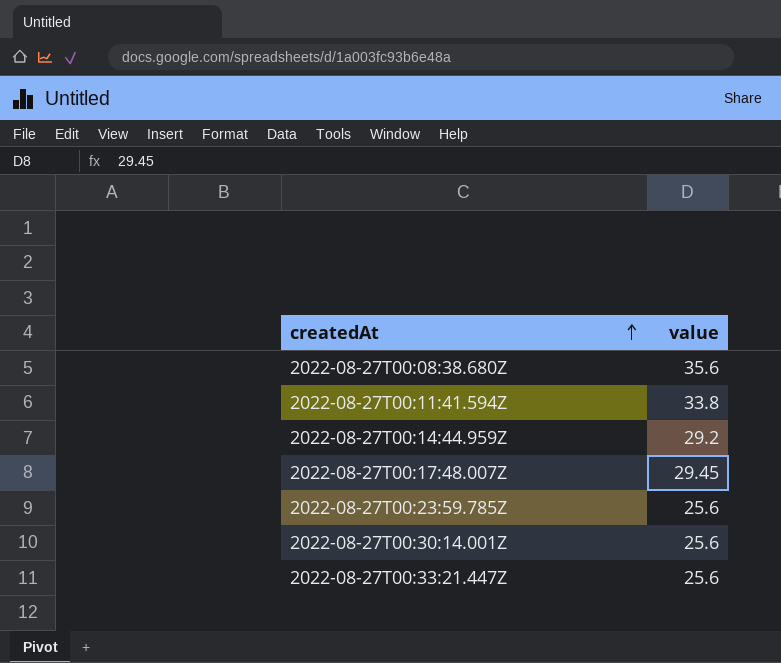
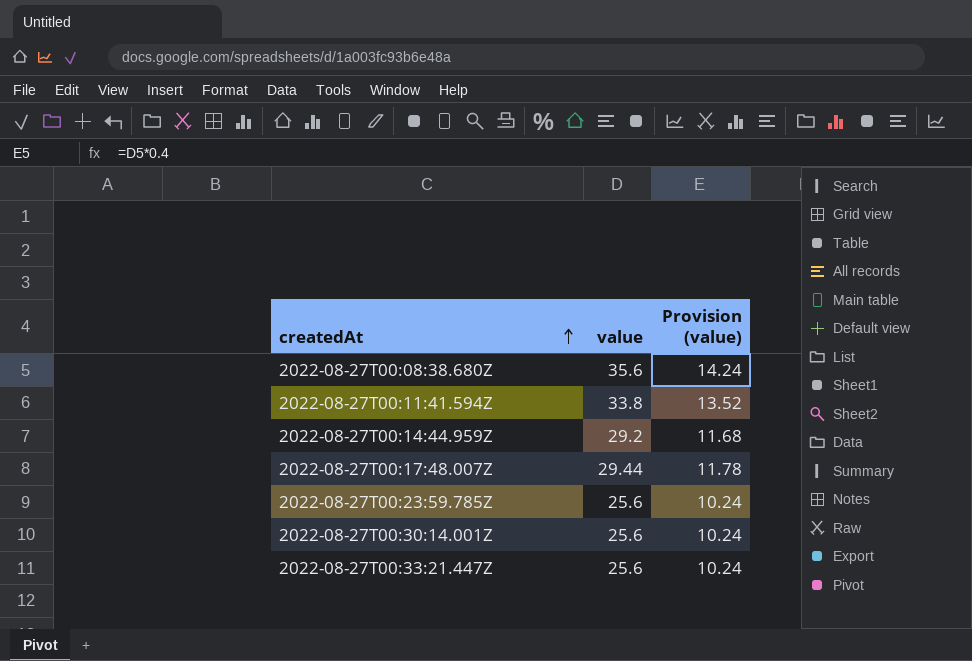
column Provision (value) | formula: none -> [value] * 0.4
2022-08-27T00:17:48.007Z | value: 29.45 -> 29.44

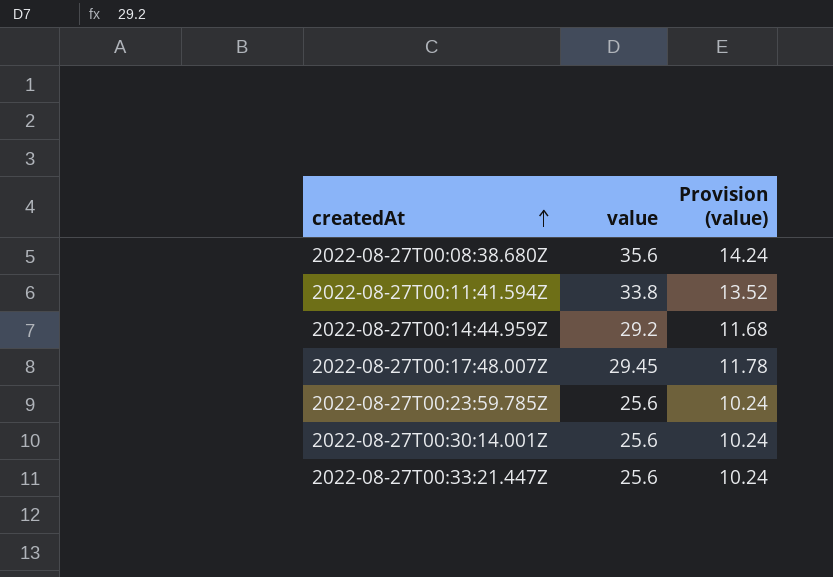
2022-08-27T00:17:48.007Z | value: 29.44 -> 29.45

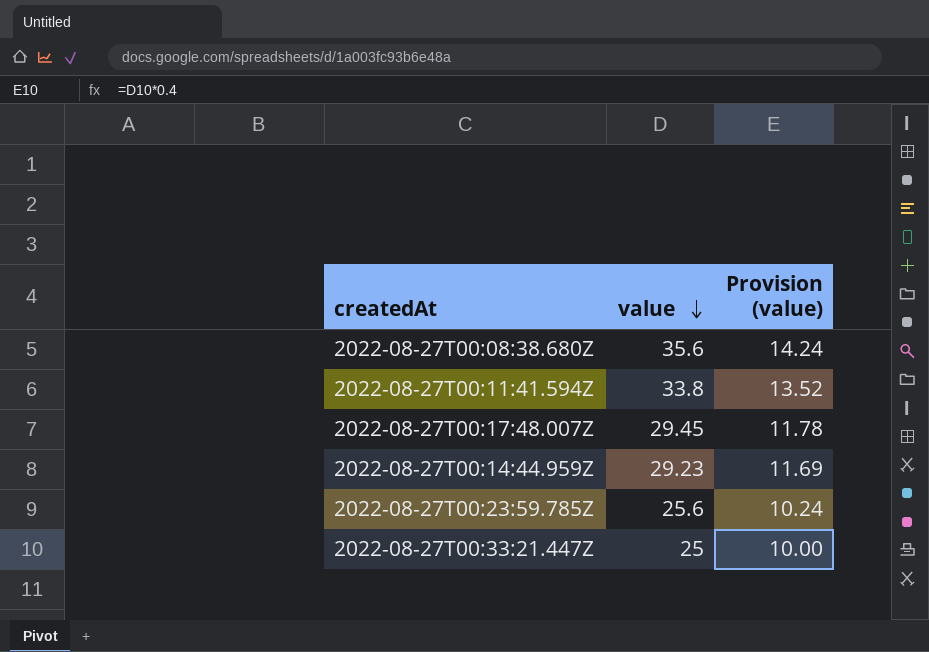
row order: createdAt ascending -> value descending
row 2022-08-27T00:30:14.001Z: 25.6 | 10.24 -> none
2022-08-27T00:14:44.959Z | value: 29.2 -> 29.23
2022-08-27T00:14:44.959Z | Provision (value): 11.68 -> 11.69
2022-08-27T00:33:21.447Z | value: 25.6 -> 25
2022-08-27T00:33:21.447Z | Provision (value): 10.24 -> 10.00

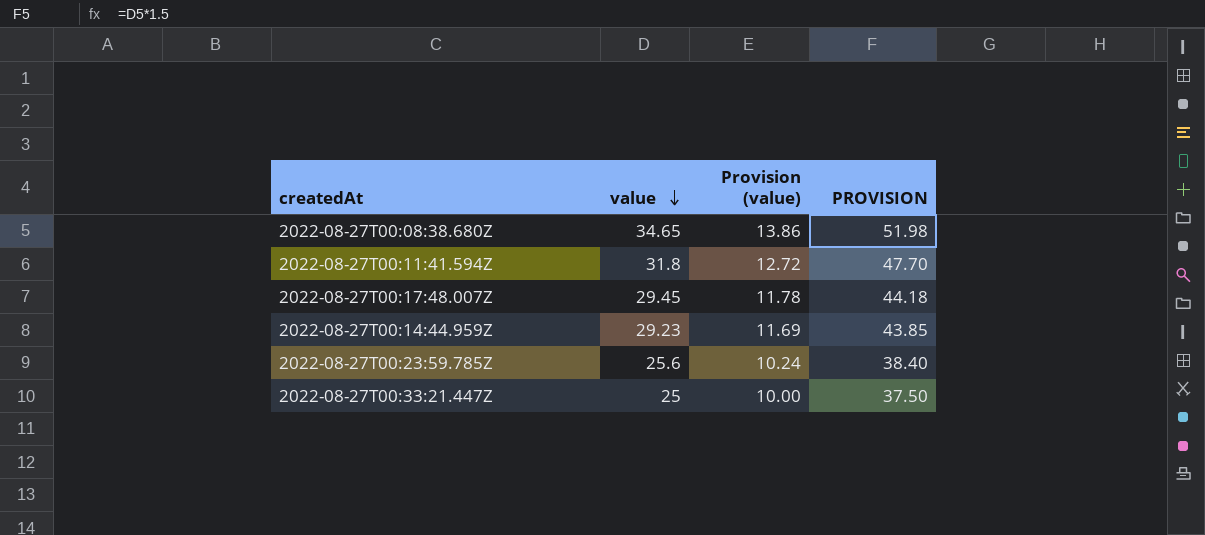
column PROVISION | formula: none -> [value] * 1.5
2022-08-27T00:08:38.680Z | value: 35.6 -> 34.65
2022-08-27T00:08:38.680Z | Provision (value): 14.24 -> 13.86
2022-08-27T00:11:41.594Z | value: 33.8 -> 31.8
2022-08-27T00:11:41.594Z | Provision (value): 13.52 -> 12.72

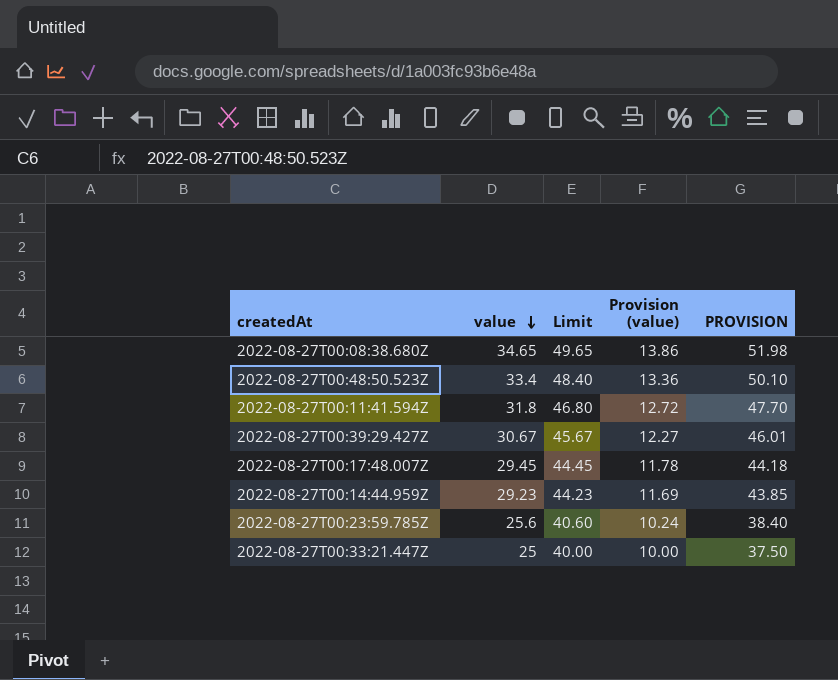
column Limit | formula: none -> [value] + 15
row 2022-08-27T00:48:50.523Z: none -> 33.4 | 48.40 | 13.36 | 50.10
row 2022-08-27T00:39:29.427Z: none -> 30.67 | 45.67 | 12.27 | 46.01

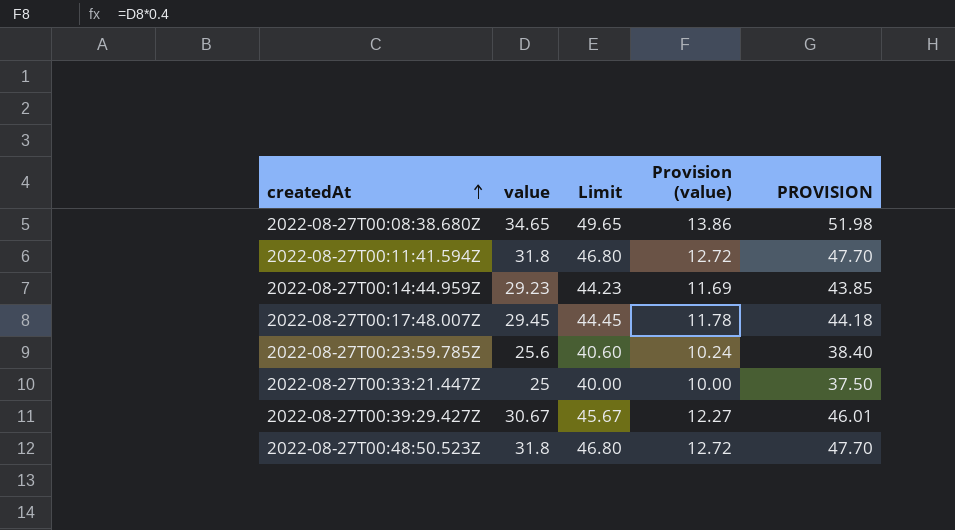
row order: value descending -> createdAt ascending
2022-08-27T00:48:50.523Z | value: 33.4 -> 31.8
2022-08-27T00:48:50.523Z | Limit: 48.40 -> 46.80
2022-08-27T00:48:50.523Z | Provision (value): 13.36 -> 12.72
2022-08-27T00:48:50.523Z | PROVISION: 50.10 -> 47.70

